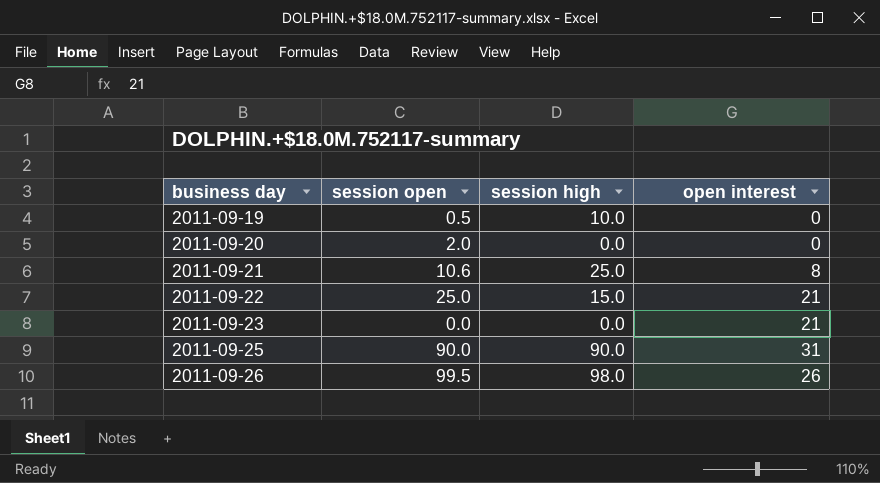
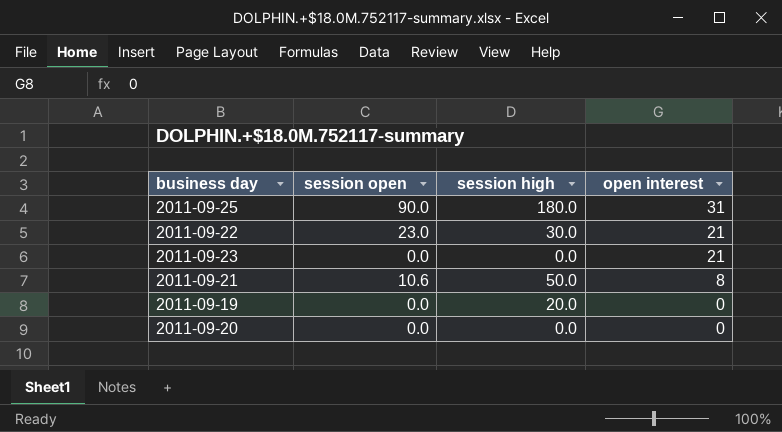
row order: business day ascending -> open interest descending
row 2011-09-26: 99.5 | 98.0 | 26 -> none
2011-09-25 | session high: 90.0 -> 180.0
2011-09-22 | session open: 25.0 -> 23.0
2011-09-22 | session high: 15.0 -> 30.0
2011-09-21 | session high: 25.0 -> 50.0
2011-09-19 | session open: 0.5 -> 0.0
2011-09-19 | session high: 10.0 -> 20.0
2011-09-20 | session open: 2.0 -> 0.0

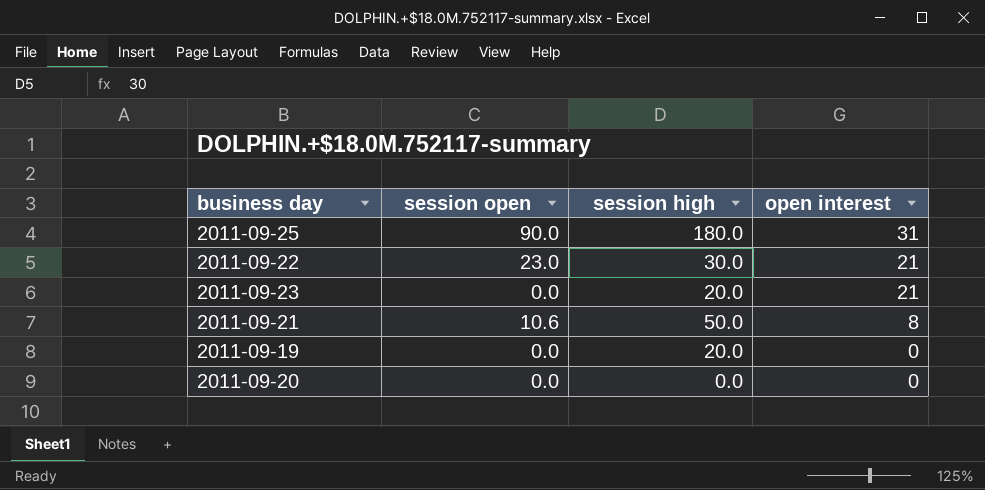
2011-09-23 | session high: 0.0 -> 20.0

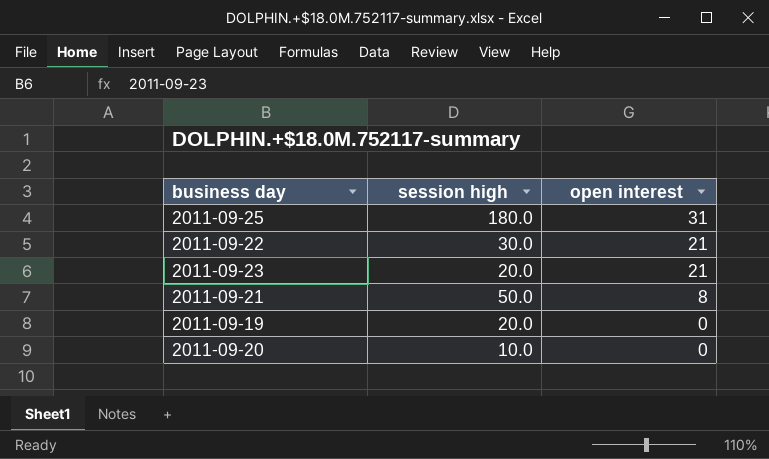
column session open | position: 2 -> none
2011-09-20 | session high: 0.0 -> 10.0

